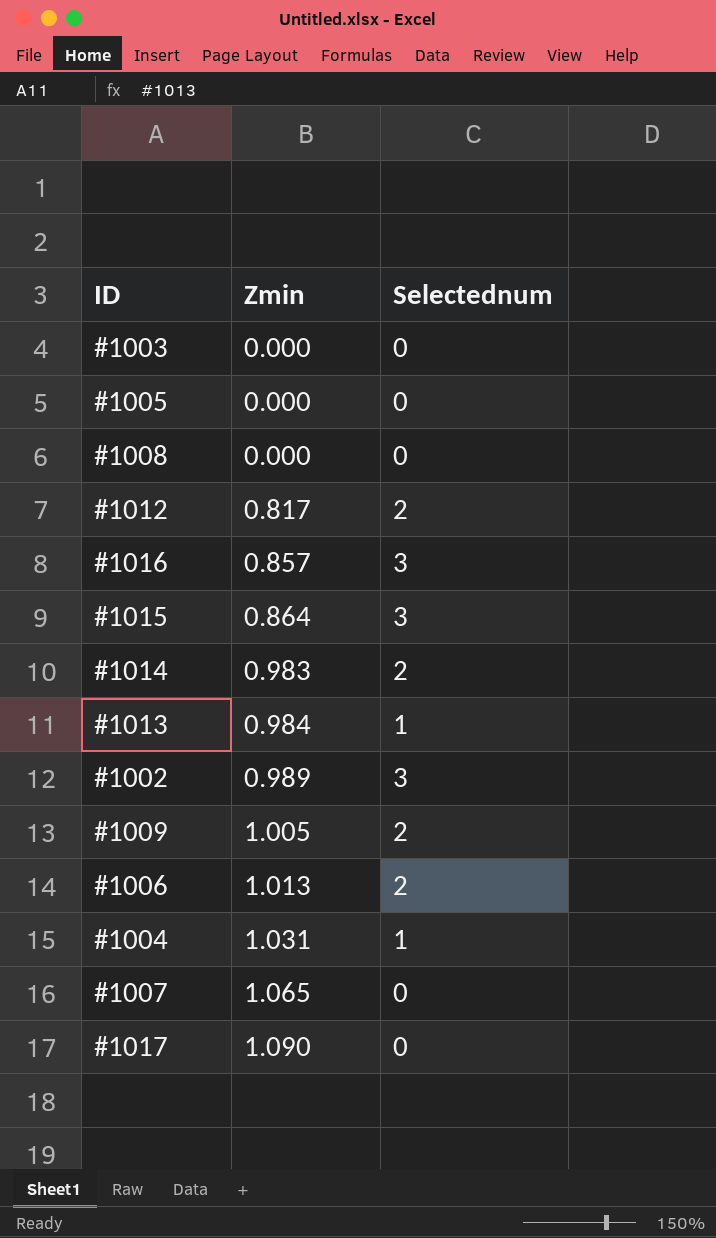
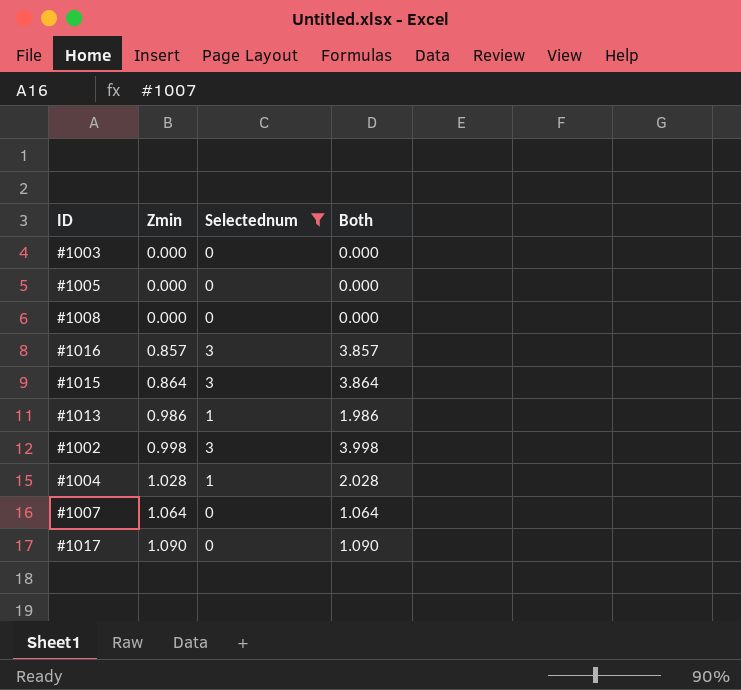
filter: none -> Selectednum != 2
column Both | formula: none -> [Zmin] + [Selectednum]
#1013 | Zmin: 0.984 -> 0.986
#1002 | Zmin: 0.989 -> 0.998
#1004 | Zmin: 1.031 -> 1.028
#1007 | Zmin: 1.065 -> 1.064

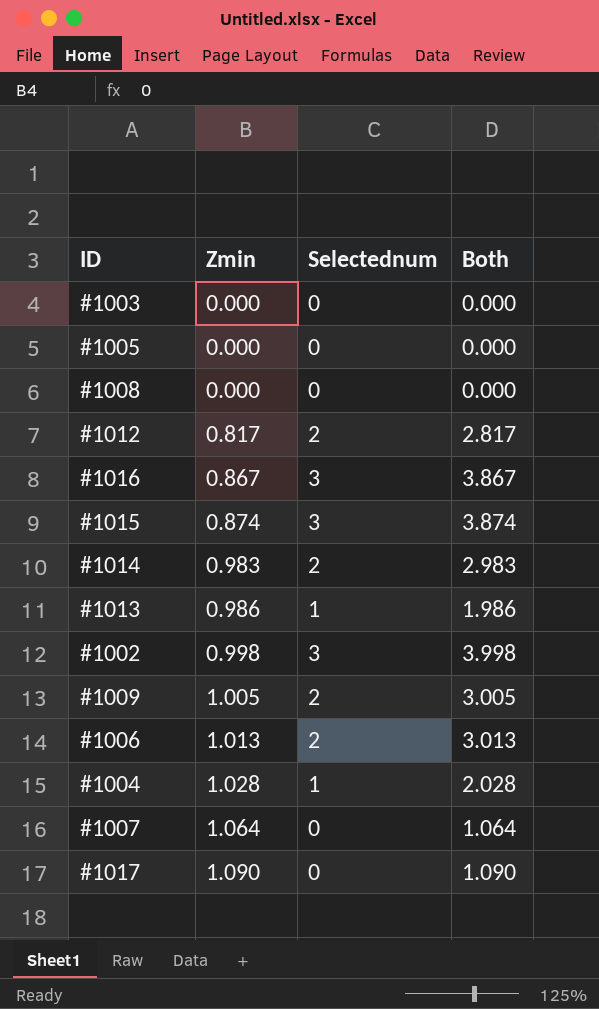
filter: Selectednum != 2 -> none
#1016 | Zmin: 0.857 -> 0.867
#1016 | Both: 3.857 -> 3.867
#1015 | Zmin: 0.864 -> 0.874
#1015 | Both: 3.864 -> 3.874

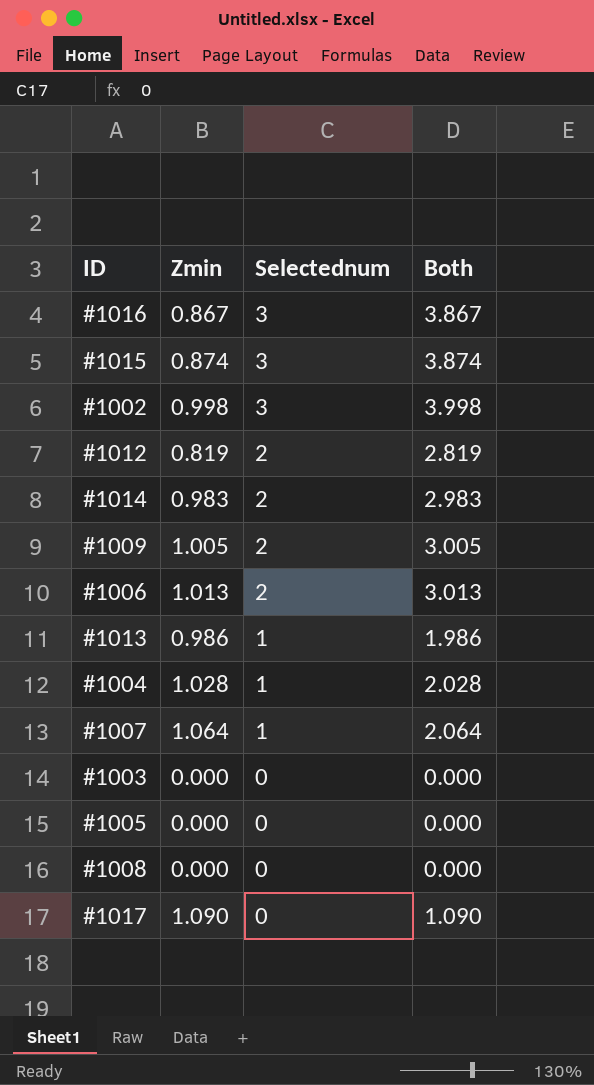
row order: Zmin ascending -> Selectednum descending
#1012 | Zmin: 0.817 -> 0.819
#1012 | Both: 2.817 -> 2.819
#1007 | Selectednum: 0 -> 1
#1007 | Both: 1.064 -> 2.064

